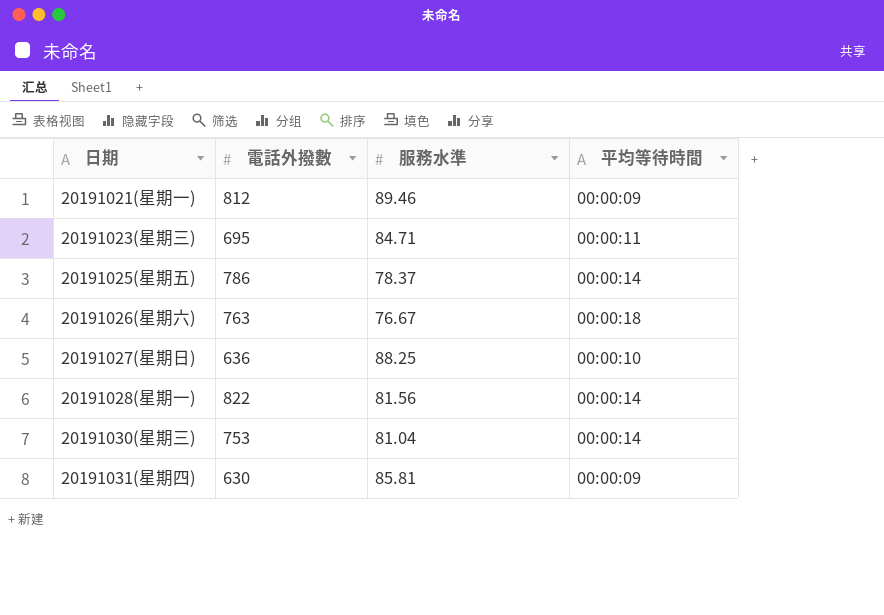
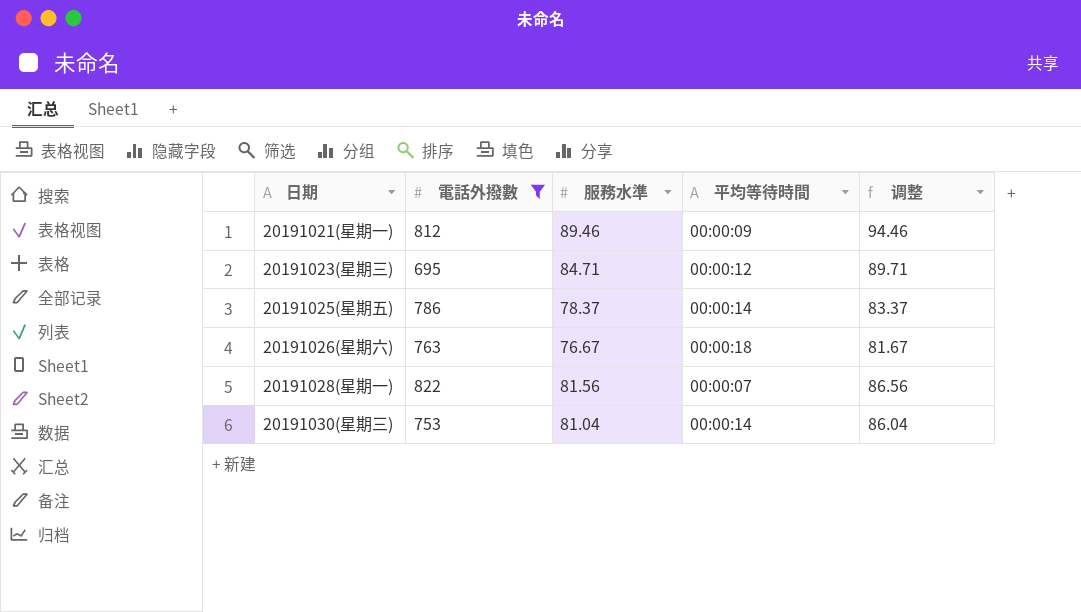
filter: none -> 電話外撥數 >= 695
column 调整 | formula: none -> [服務水準] + 5
20191023(星期三) | 平均等待時間: 00:00:11 -> 00:00:12
20191028(星期一) | 平均等待時間: 00:00:14 -> 00:00:07

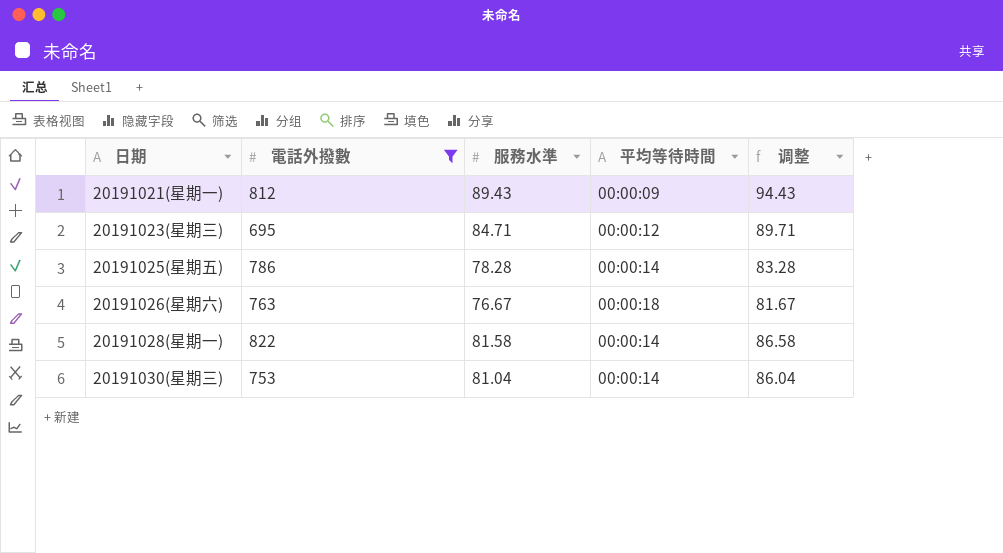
20191021(星期一) | 服務水準: 89.46 -> 89.43
20191021(星期一) | 调整: 94.46 -> 94.43
20191025(星期五) | 服務水準: 78.37 -> 78.28
20191025(星期五) | 调整: 83.37 -> 83.28
20191028(星期一) | 服務水準: 81.56 -> 81.58
20191028(星期一) | 平均等待時間: 00:00:07 -> 00:00:14
20191028(星期一) | 调整: 86.56 -> 86.58

